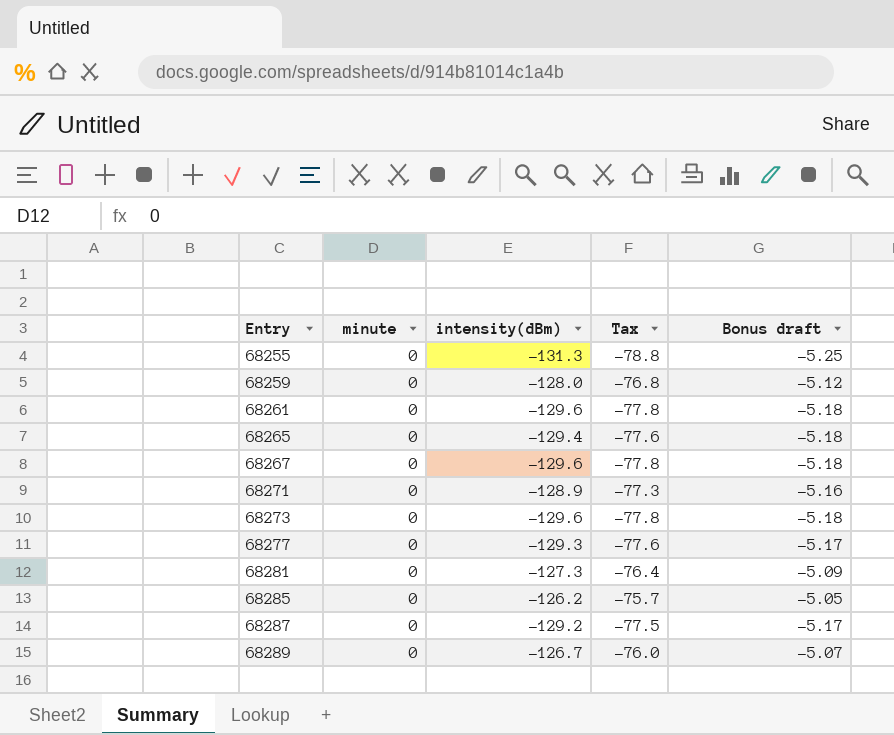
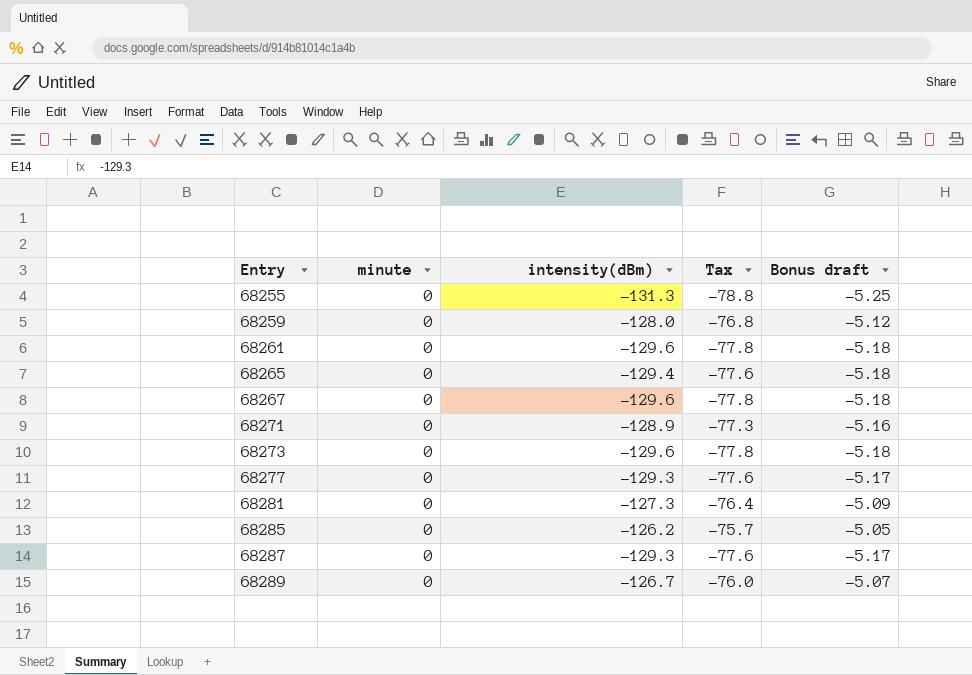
68287 | intensity(dBm): -129.2 -> -129.3
68287 | Tax: -77.5 -> -77.6

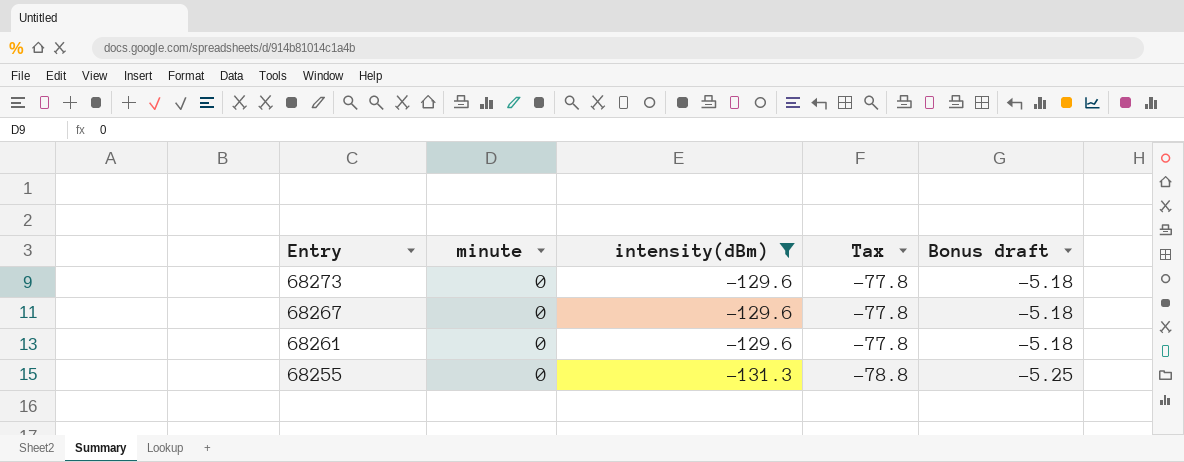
filter: none -> intensity(dBm) <= -129.6
row order: Entry ascending -> Entry descending

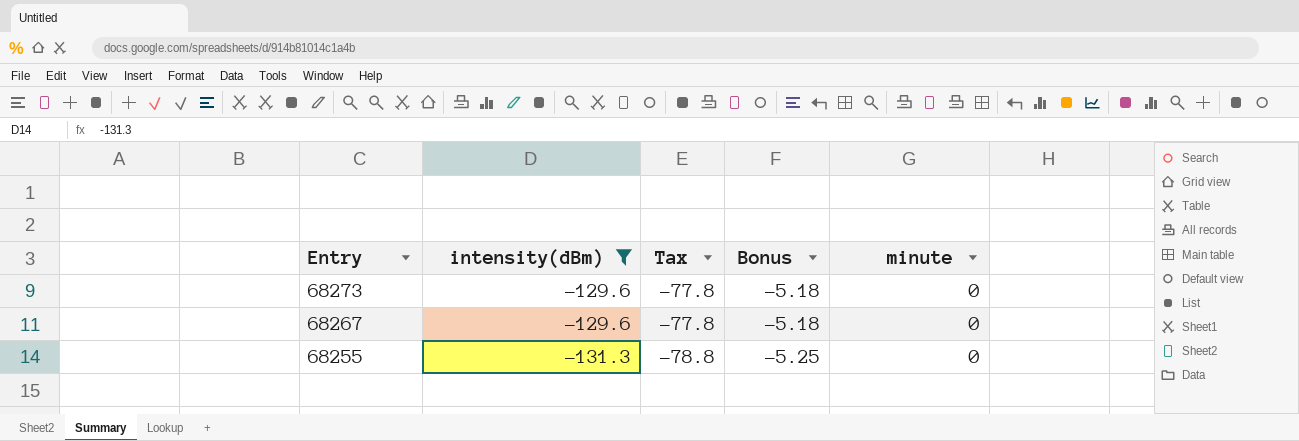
column name: Bonus draft -> Bonus
column minute | position: 2 -> 5
row 68261: 0 | -129.6 | -77.8 | -5.18 -> none

